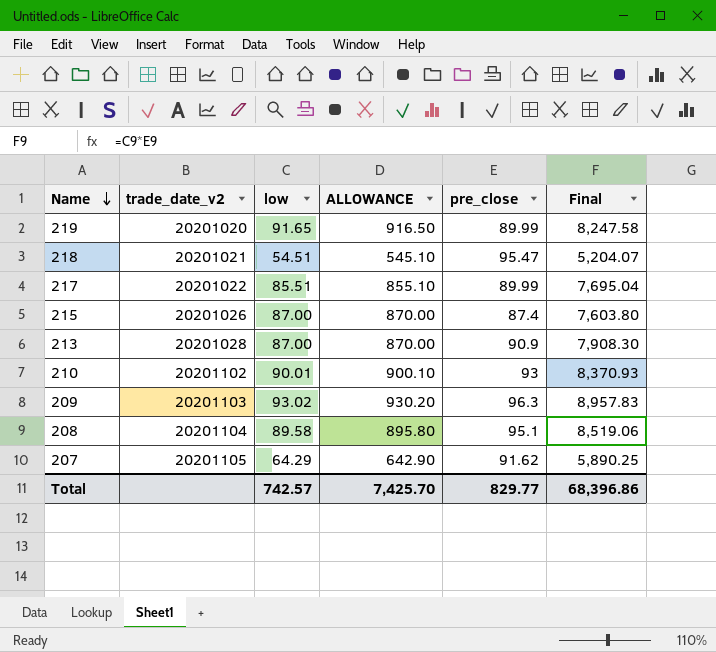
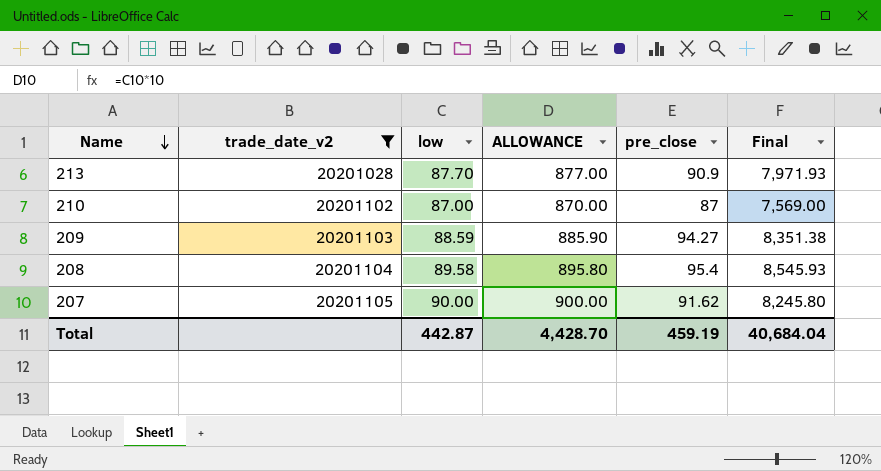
filter: none -> trade_date_v2 >= 20201028
213 | low: 87.00 -> 87.70
213 | ALLOWANCE: 870.00 -> 877.00
213 | Final: 7,908.30 -> 7,971.93
210 | low: 90.01 -> 87.00
210 | ALLOWANCE: 900.10 -> 870.00
210 | pre_close: 93 -> 87
210 | Final: 8,370.93 -> 7,569.00
209 | low: 93.02 -> 88.59
209 | ALLOWANCE: 930.20 -> 885.90
209 | pre_close: 96.3 -> 94.27
209 | Final: 8,957.83 -> 8,351.38
208 | pre_close: 95.1 -> 95.4
208 | Final: 8,519.06 -> 8,545.93
207 | low: 64.29 -> 90.00
207 | ALLOWANCE: 642.90 -> 900.00
207 | Final: 5,890.25 -> 8,245.80
Total | low: 742.57 -> 442.87
Total | ALLOWANCE: 7,425.70 -> 4,428.70
Total | pre_close: 829.77 -> 459.19
Total | Final: 68,396.86 -> 40,684.04

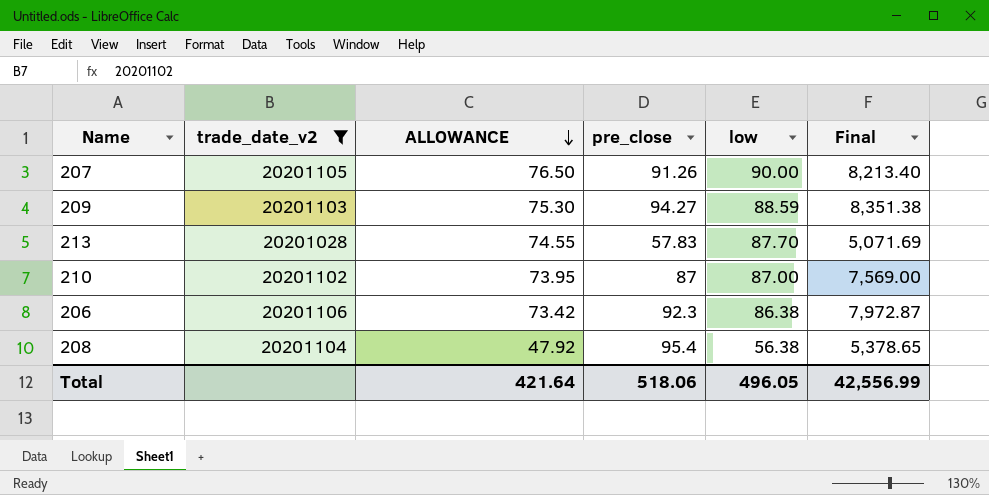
row order: Name descending -> ALLOWANCE descending
column ALLOWANCE | formula: [low] * 10 -> [low] * 0.85
column low | position: 3 -> 5
207 | pre_close: 91.62 -> 91.26
207 | Final: 8,245.80 -> 8,213.40
213 | pre_close: 90.9 -> 57.83
213 | Final: 7,971.93 -> 5,071.69
row 206: none -> 20201106 | 73.42 | 92.3 | 86.38 | 7,972.87
208 | low: 89.58 -> 56.38
208 | Final: 8,545.93 -> 5,378.65
Total | ALLOWANCE: 4,428.70 -> 421.64
Total | pre_close: 459.19 -> 518.06
Total | low: 442.87 -> 496.05
Total | Final: 40,684.04 -> 42,556.99

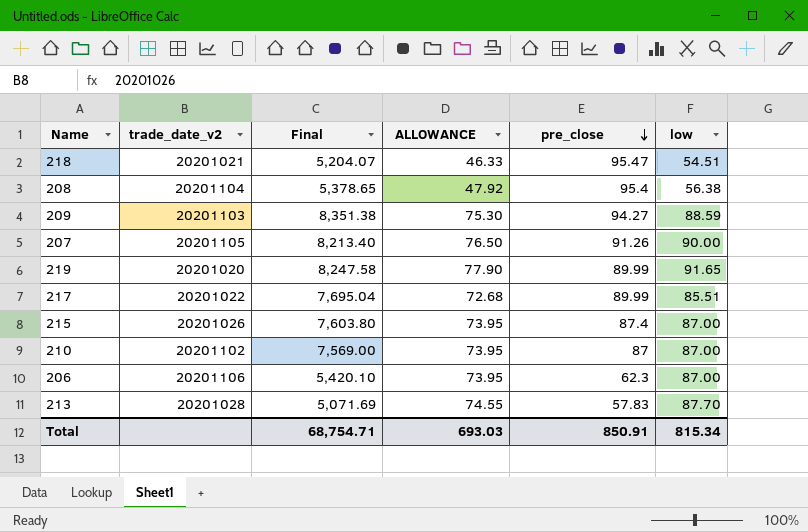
filter: trade_date_v2 >= 20201028 -> none
row order: ALLOWANCE descending -> pre_close descending
column Final | position: 6 -> 3
206 | Final: 7,972.87 -> 5,420.10
206 | ALLOWANCE: 73.42 -> 73.95
206 | pre_close: 92.3 -> 62.3
206 | low: 86.38 -> 87.00
Total | Final: 42,556.99 -> 68,754.71
Total | ALLOWANCE: 421.64 -> 693.03
Total | pre_close: 518.06 -> 850.91
Total | low: 496.05 -> 815.34

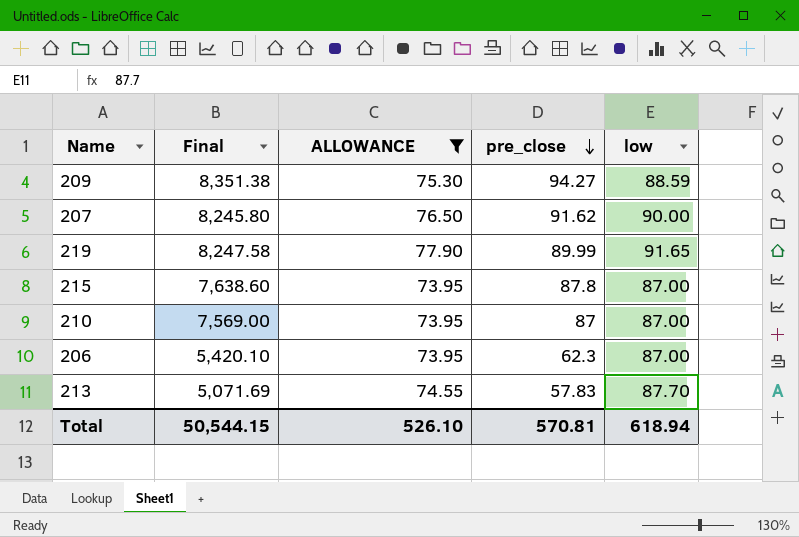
filter: none -> ALLOWANCE >= 73.95
column trade_date_v2 | position: 2 -> none
207 | Final: 8,213.40 -> 8,245.80
207 | pre_close: 91.26 -> 91.62
215 | Final: 7,603.80 -> 7,638.60
215 | pre_close: 87.4 -> 87.8
Total | Final: 68,754.71 -> 50,544.15
Total | ALLOWANCE: 693.03 -> 526.10
Total | pre_close: 850.91 -> 570.81
Total | low: 815.34 -> 618.94

